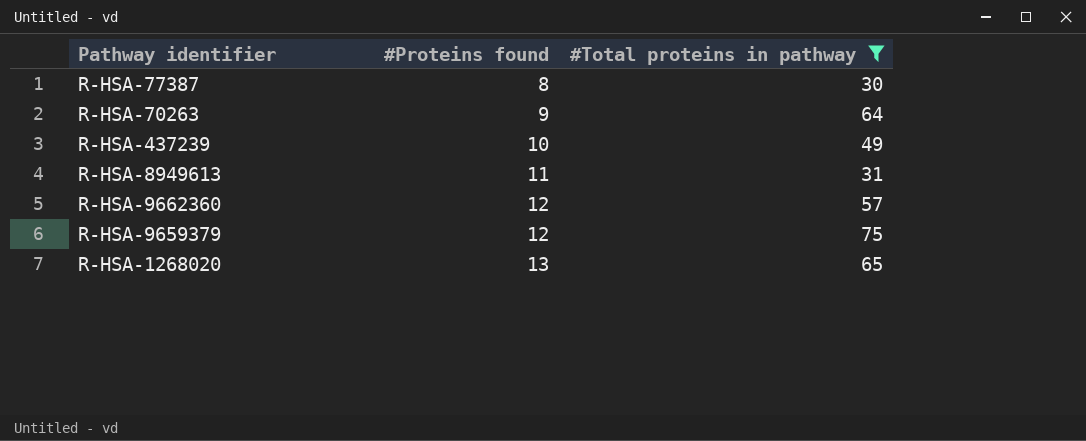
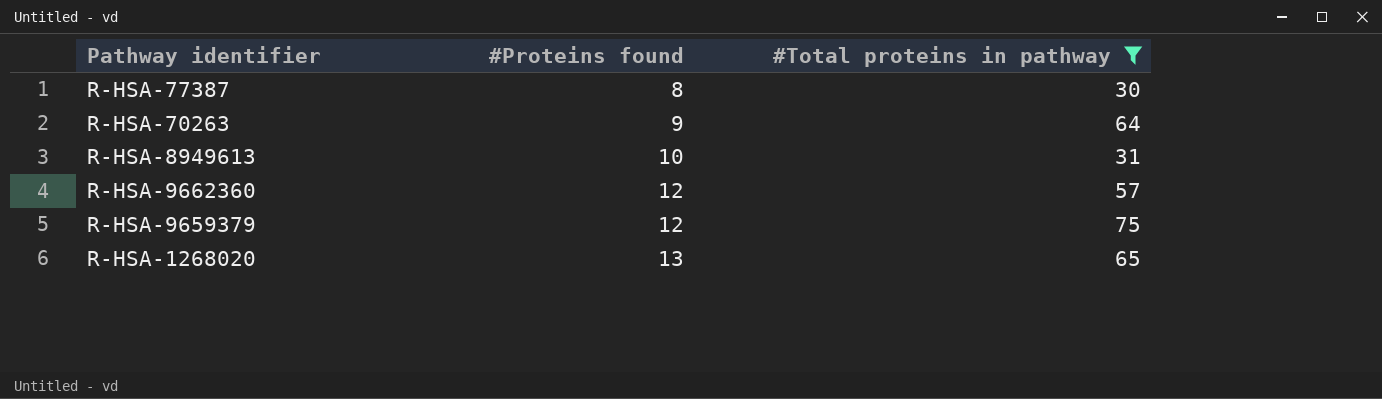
row R-HSA-437239: 10 | 49 -> none
R-HSA-8949613 | #Proteins found: 11 -> 10

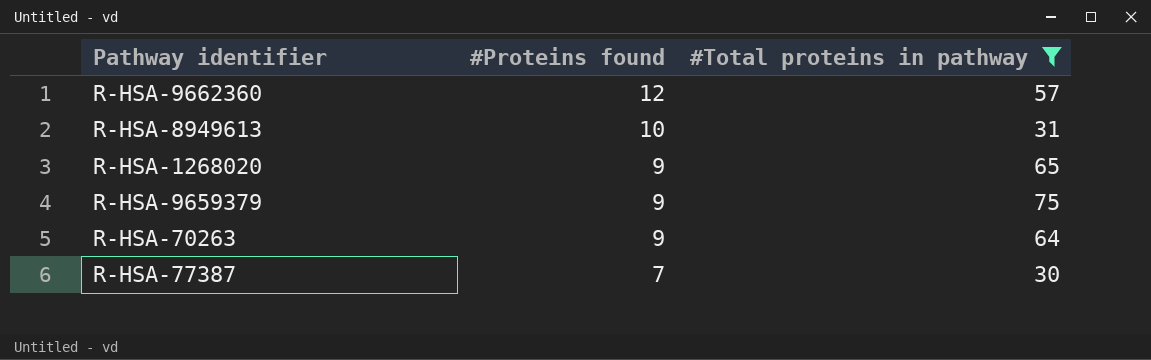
row order: #Proteins found ascending -> #Proteins found descending
R-HSA-1268020 | #Proteins found: 13 -> 9
R-HSA-9659379 | #Proteins found: 12 -> 9
R-HSA-77387 | #Proteins found: 8 -> 7

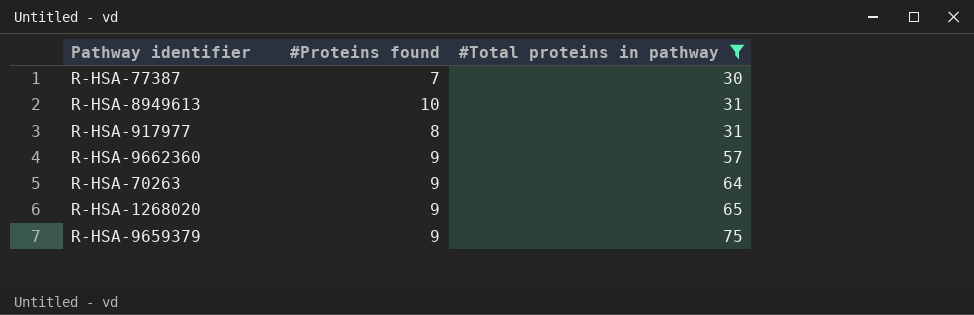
row order: #Proteins found descending -> #Total proteins in pathway ascending
row R-HSA-917977: none -> 8 | 31
R-HSA-9662360 | #Proteins found: 12 -> 9

